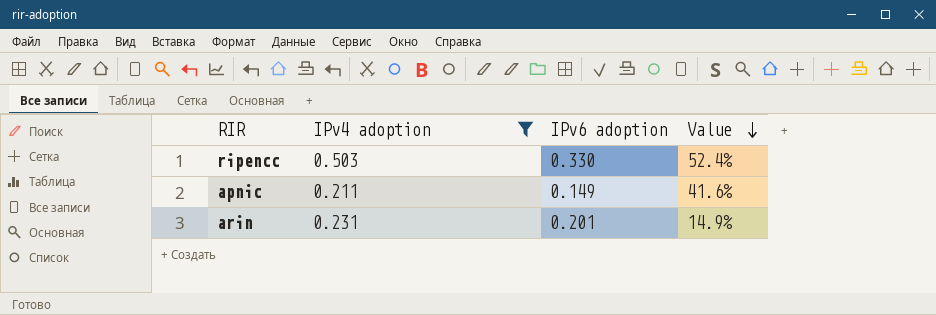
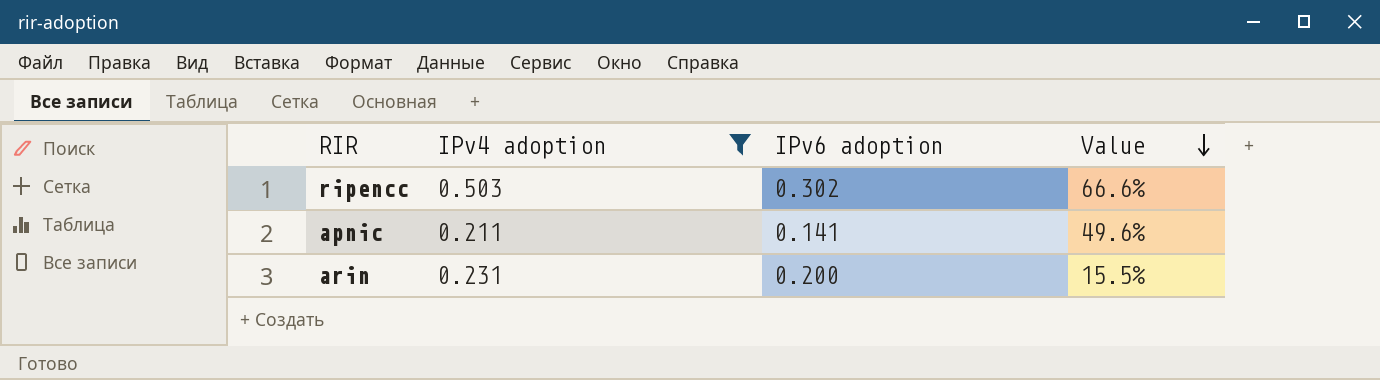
ripencc | IPv6 adoption: 0.330 -> 0.302
ripencc | Value: 52.4% -> 66.6%
apnic | IPv6 adoption: 0.149 -> 0.141
apnic | Value: 41.6% -> 49.6%
arin | IPv6 adoption: 0.201 -> 0.200
arin | Value: 14.9% -> 15.5%

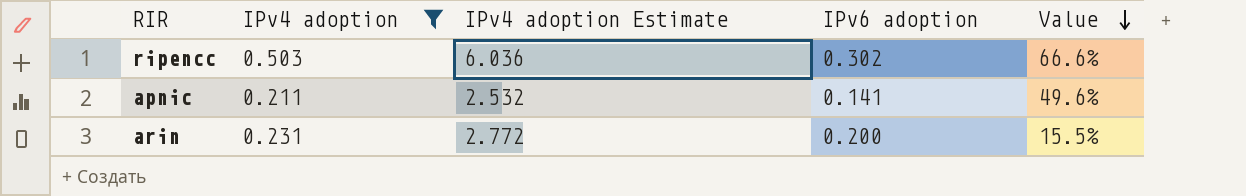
column IPv4 adoption Estimate | formula: none -> [IPv4 adoption] * 12

